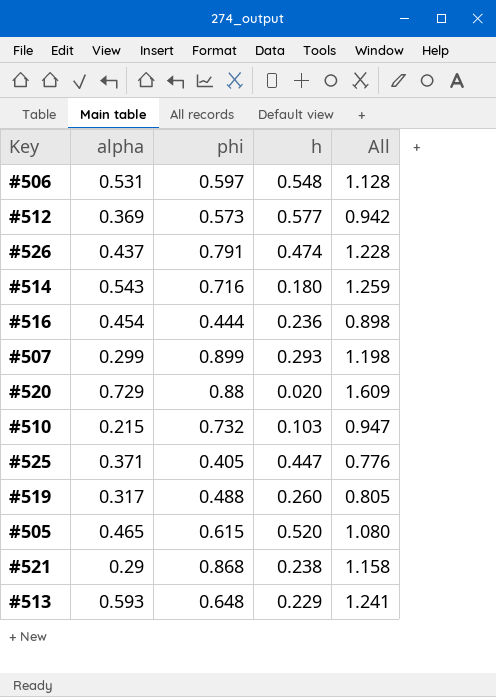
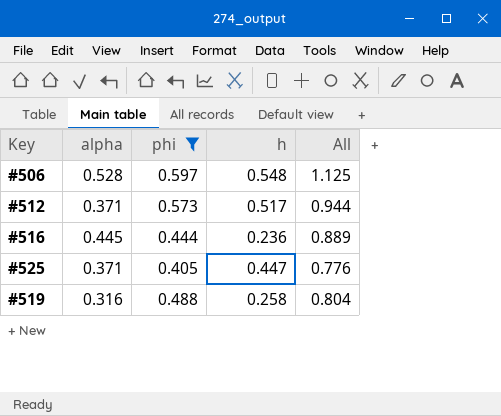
filter: none -> phi <= 0.597
#506 | alpha: 0.531 -> 0.528
#506 | All: 1.128 -> 1.125
#512 | alpha: 0.369 -> 0.371
#512 | h: 0.577 -> 0.517
#512 | All: 0.942 -> 0.944
#516 | alpha: 0.454 -> 0.445
#516 | All: 0.898 -> 0.889
#519 | alpha: 0.317 -> 0.316
#519 | h: 0.260 -> 0.258
#519 | All: 0.805 -> 0.804

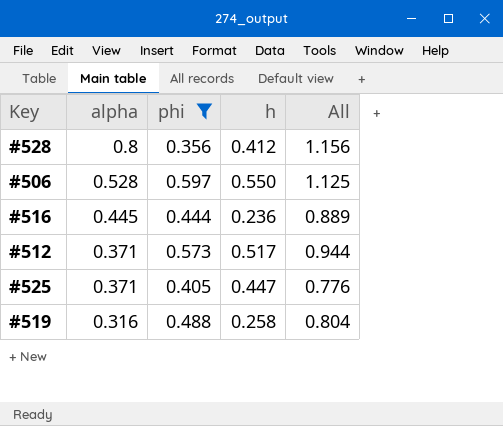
row order: none -> alpha descending
row #528: none -> 0.8 | 0.356 | 0.412 | 1.156
#506 | h: 0.548 -> 0.550

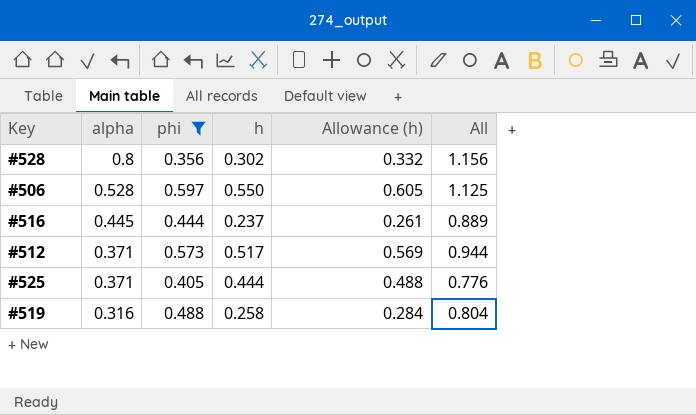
column Allowance (h) | formula: none -> [h] * 1.1
#528 | h: 0.412 -> 0.302
#516 | h: 0.236 -> 0.237
#525 | h: 0.447 -> 0.444

